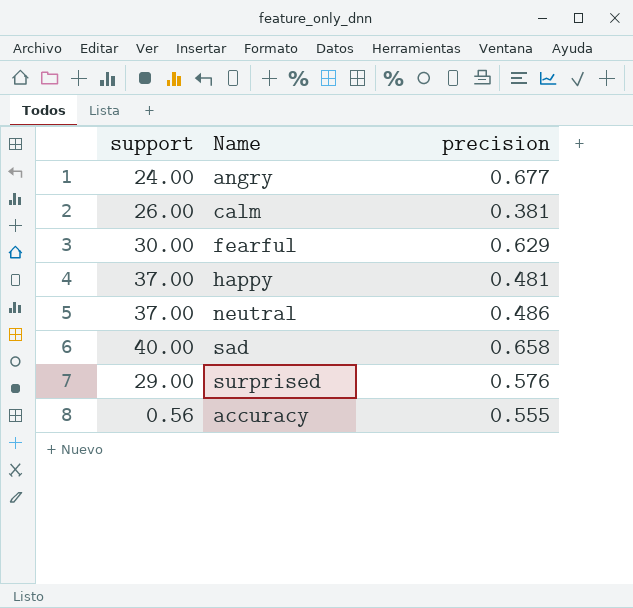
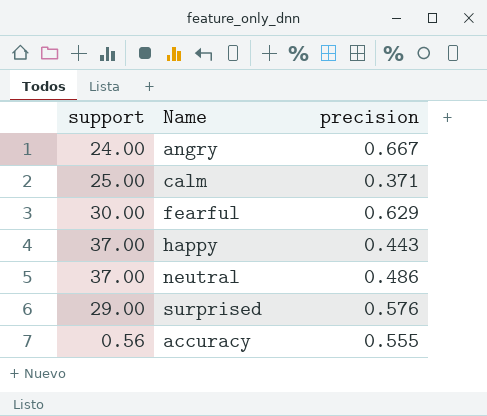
row sad: 40.00 | 0.658 -> none
angry | precision: 0.677 -> 0.667
calm | support: 26.00 -> 25.00
calm | precision: 0.381 -> 0.371
happy | precision: 0.481 -> 0.443

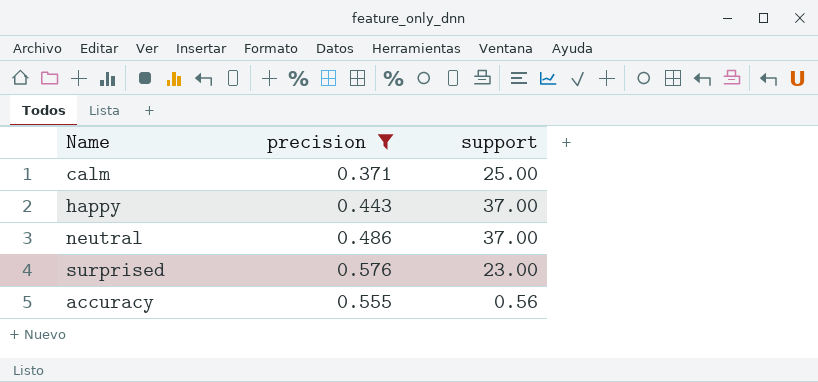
filter: none -> precision <= 0.576
column support | position: 1 -> 3
surprised | support: 29.00 -> 23.00

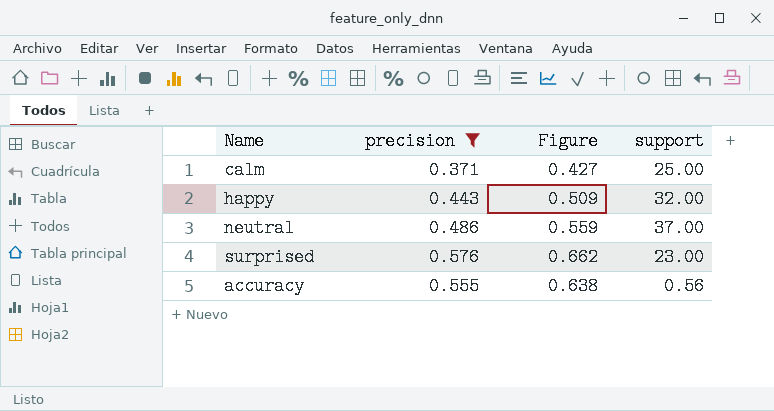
column Figure | formula: none -> [precision] * 1.15
happy | support: 37.00 -> 32.00

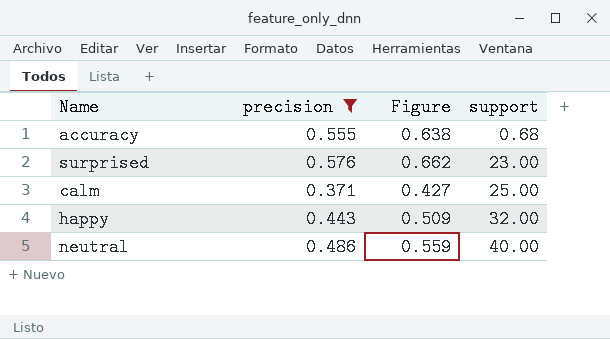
row order: none -> support ascending
accuracy | support: 0.56 -> 0.68
neutral | support: 37.00 -> 40.00

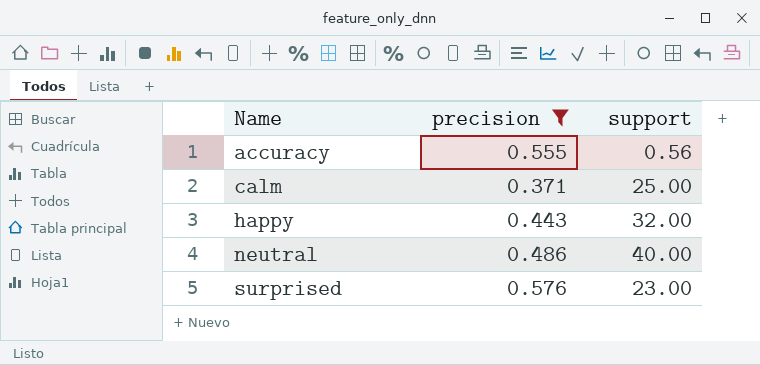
row order: support ascending -> Name ascending
column Figure | formula: [precision] * 1.15 -> none
accuracy | support: 0.68 -> 0.56

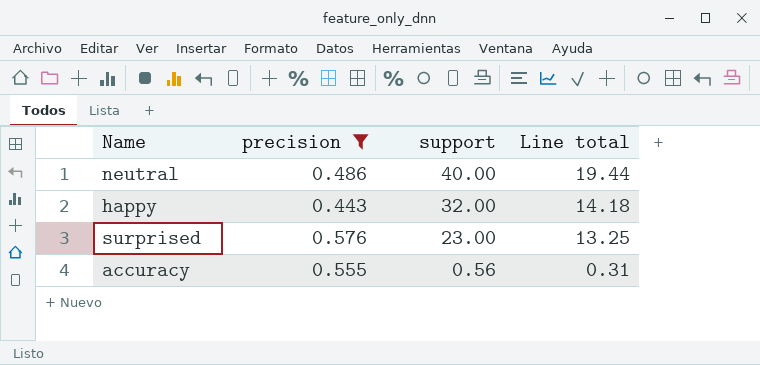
row order: Name ascending -> support descending
column Line total | formula: none -> [precision] * [support]
row calm: 0.371 | 25.00 -> none

